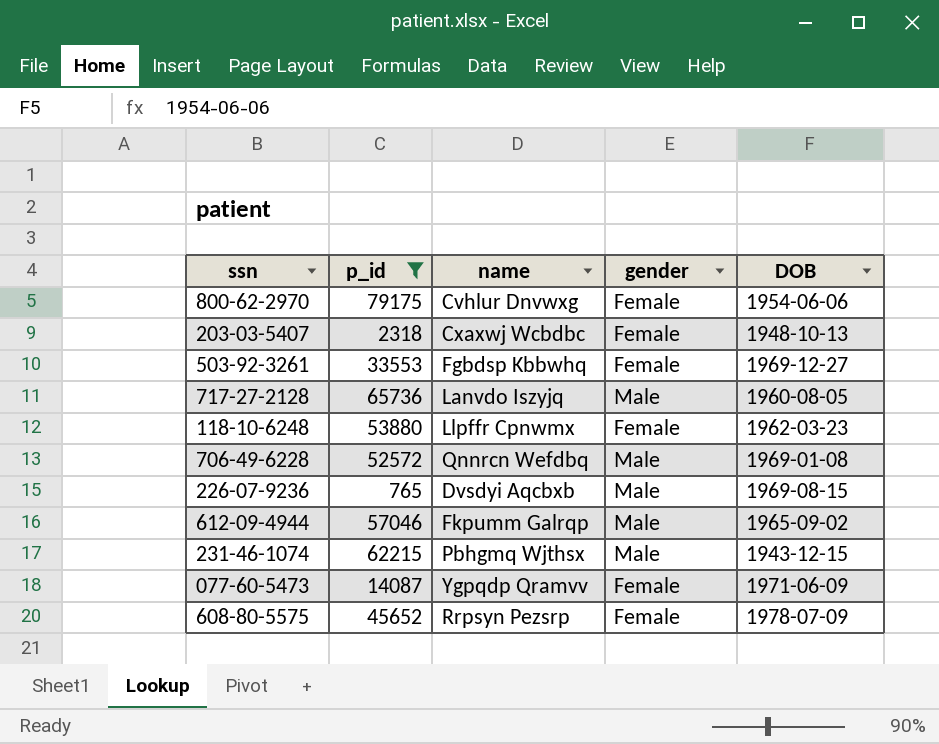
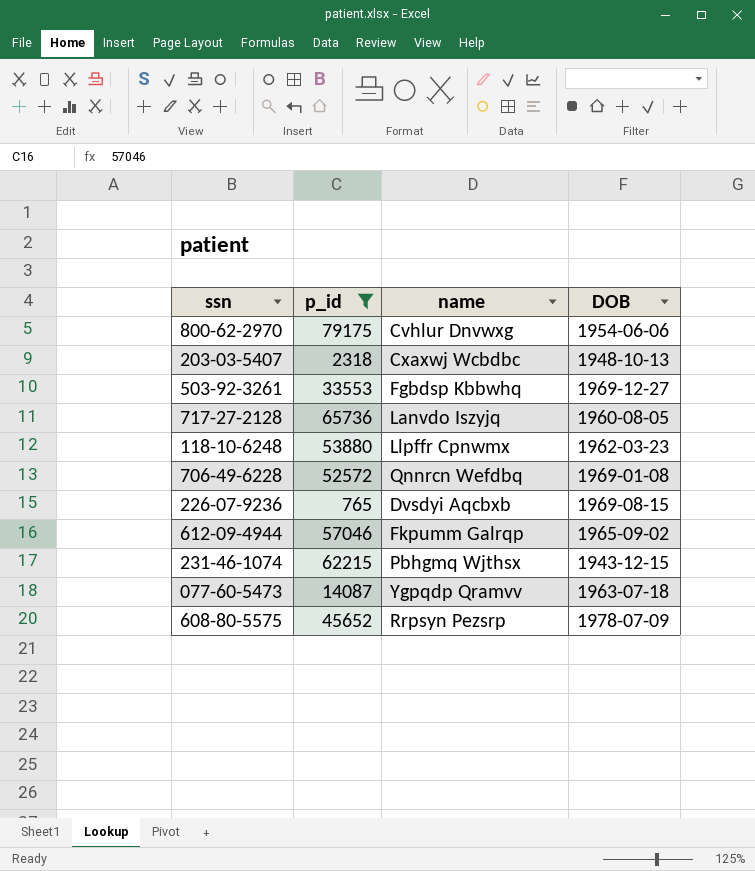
column gender | position: 4 -> none
077-60-5473 | DOB: 1971-06-09 -> 1963-07-18

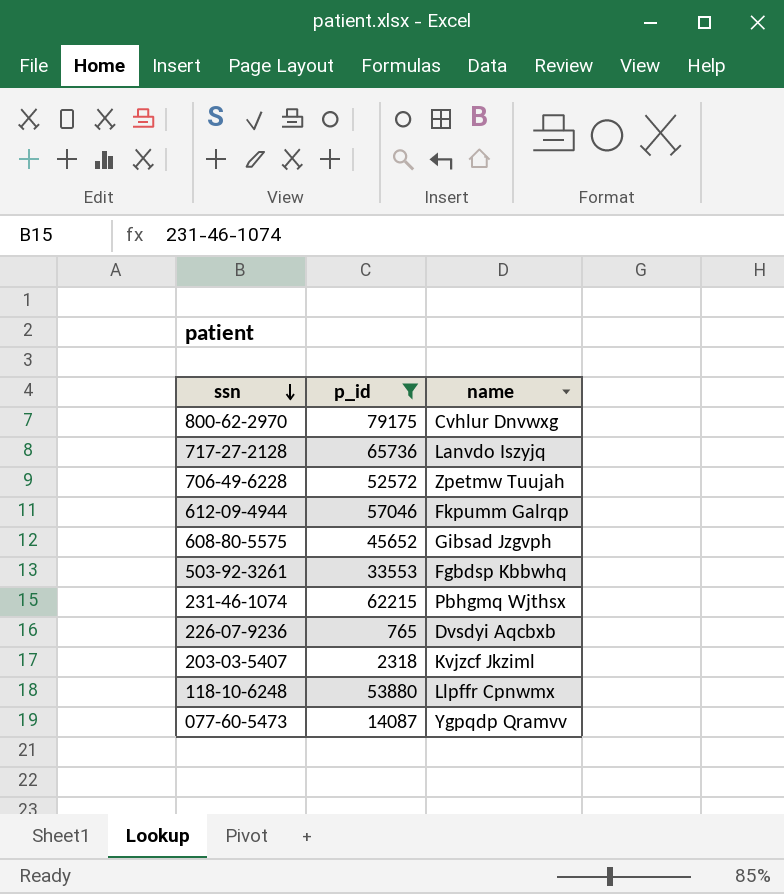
row order: none -> ssn descending
column DOB | position: 4 -> none
706-49-6228 | name: Qnnrcn Wefdbq -> Zpetmw Tuujah
608-80-5575 | name: Rrpsyn Pezsrp -> Gibsad Jzgvph
203-03-5407 | name: Cxaxwj Wcbdbc -> Kvjzcf Jkziml

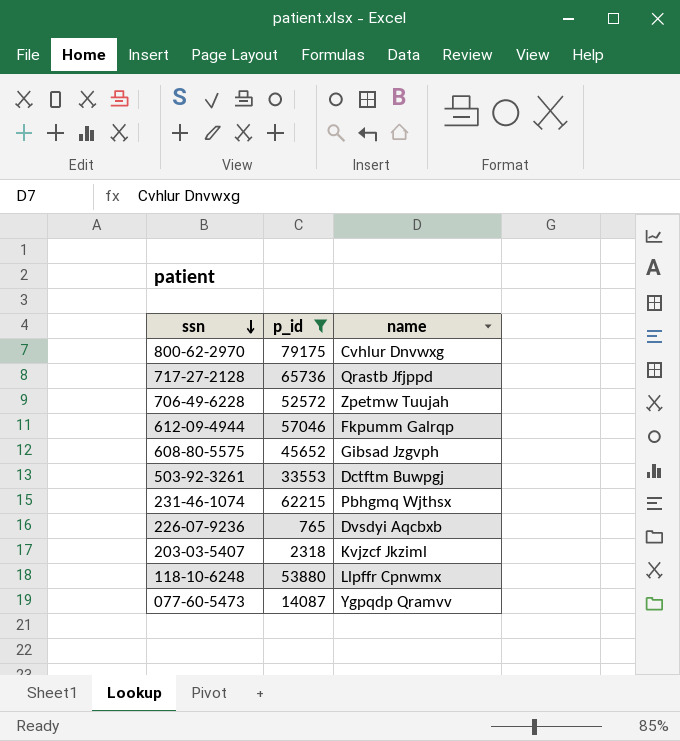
717-27-2128 | name: Lanvdo Iszyjq -> Qrastb Jfjppd
503-92-3261 | name: Fgbdsp Kbbwhq -> Dctftm Buwpgj

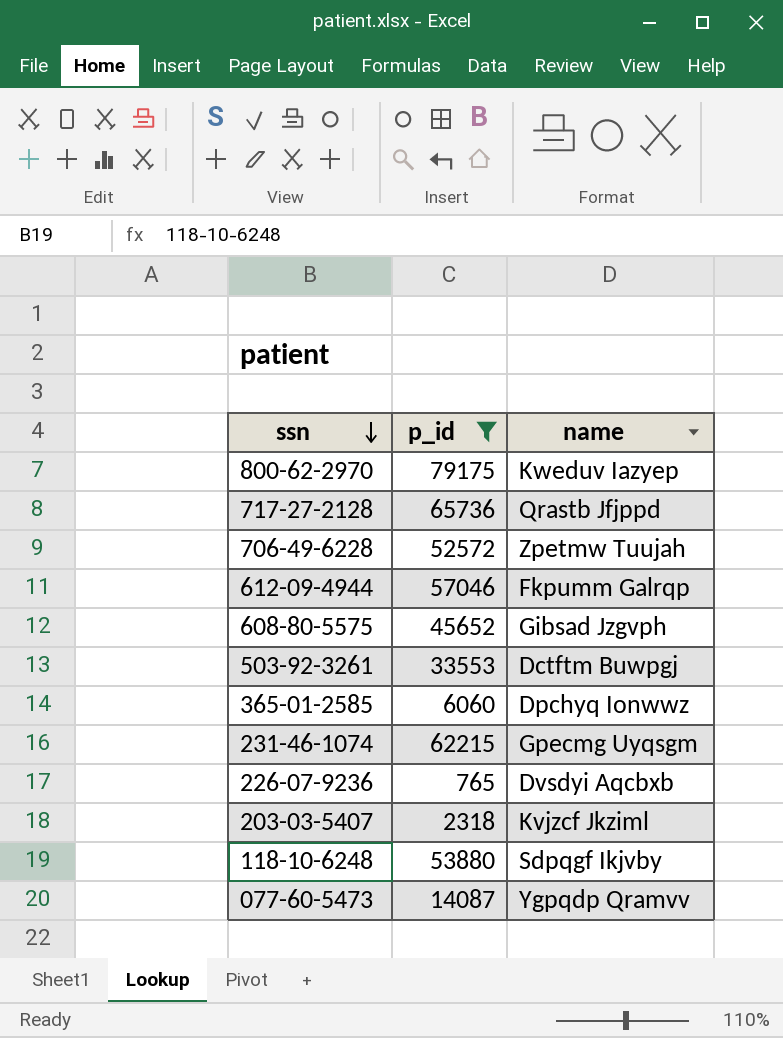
800-62-2970 | name: Cvhlur Dnvwxg -> Kweduv Iazyep
row 365-01-2585: none -> 6060 | Dpchyq Ionwwz
231-46-1074 | name: Pbhgmq Wjthsx -> Gpecmg Uyqsgm
118-10-6248 | name: Llpffr Cpnwmx -> Sdpqgf Ikjvby

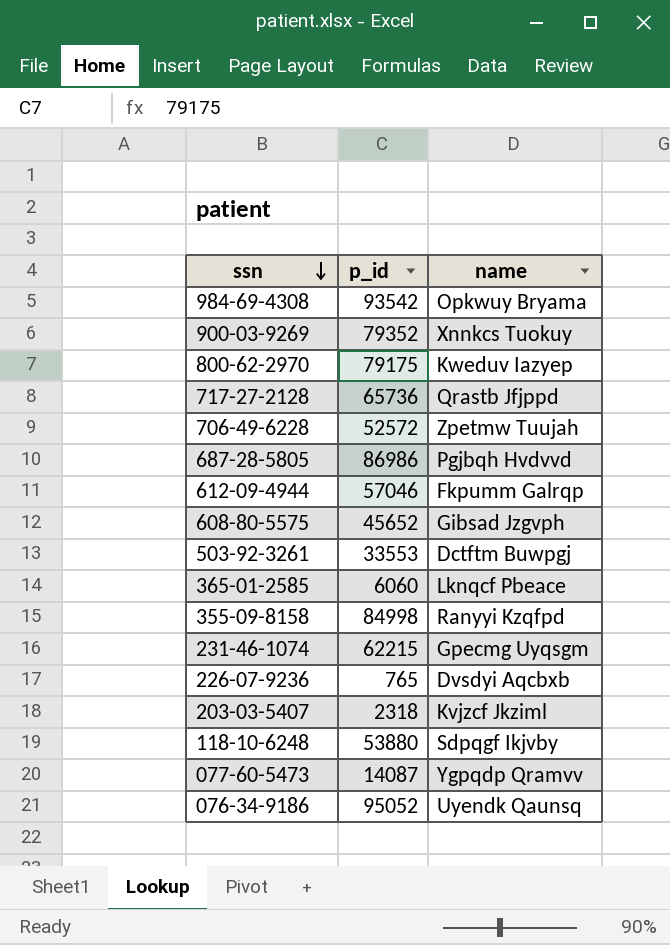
filter: p_id <= 79175 -> none
365-01-2585 | name: Dpchyq Ionwwz -> Lknqcf Pbeace

